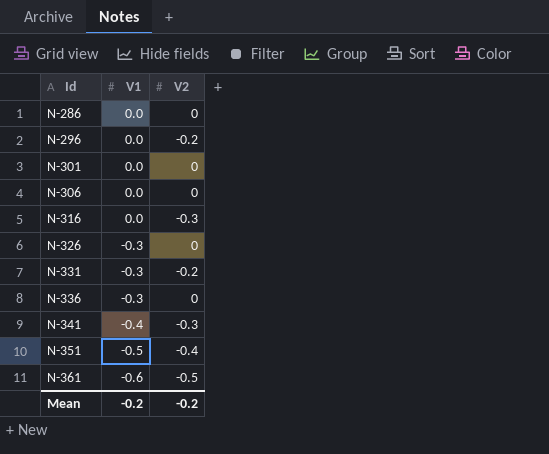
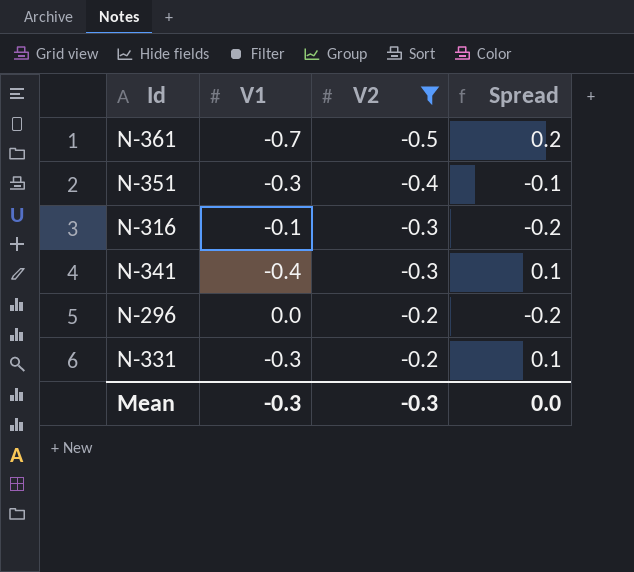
filter: none -> V2 != 0
row order: Id ascending -> V2 ascending
column Spread | formula: none -> [V2] - [V1]
N-361 | V1: -0.6 -> -0.7
N-351 | V1: -0.5 -> -0.3
N-316 | V1: 0.0 -> -0.1
Mean | V1: -0.2 -> -0.3
Mean | V2: -0.2 -> -0.3

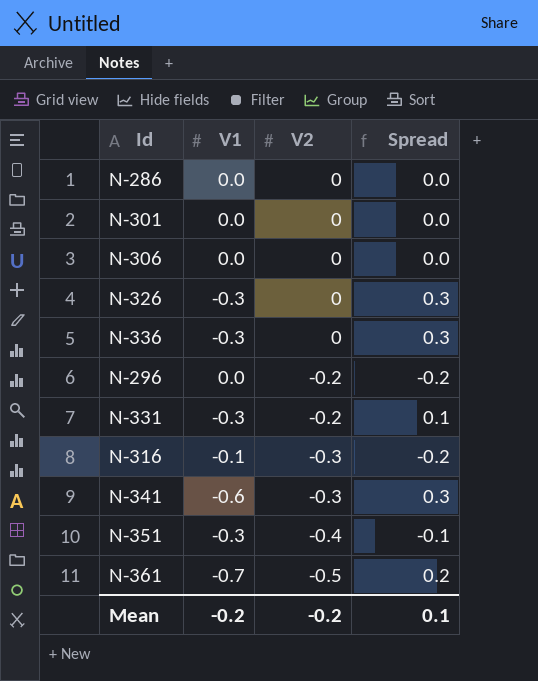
filter: V2 != 0 -> none
row order: V2 ascending -> V2 descending
N-341 | V1: -0.4 -> -0.6
N-341 | Spread: 0.1 -> 0.3
Mean | V1: -0.3 -> -0.2
Mean | V2: -0.3 -> -0.2
Mean | Spread: 0.0 -> 0.1

